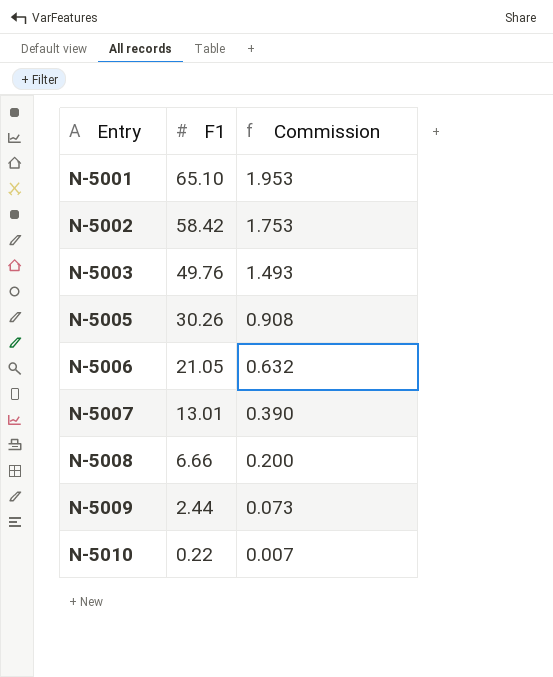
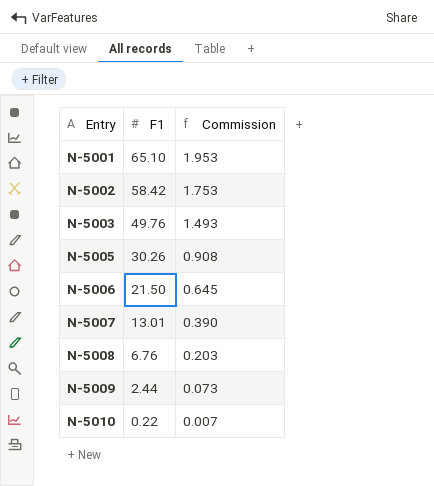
N-5006 | F1: 21.05 -> 21.50
N-5006 | Commission: 0.632 -> 0.645
N-5008 | F1: 6.66 -> 6.76
N-5008 | Commission: 0.200 -> 0.203

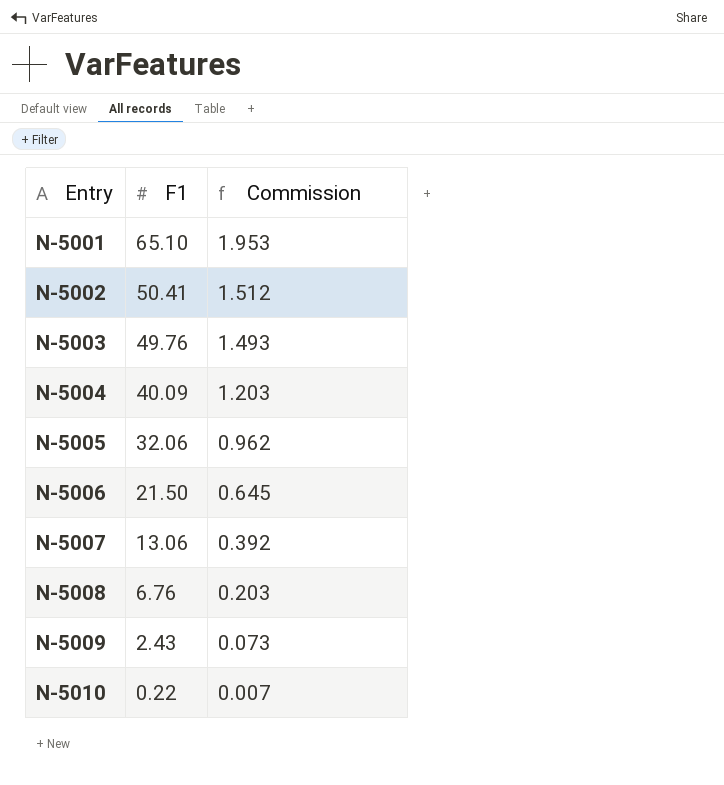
N-5002 | F1: 58.42 -> 50.41
N-5002 | Commission: 1.753 -> 1.512
row N-5004: none -> 40.09 | 1.203
N-5005 | F1: 30.26 -> 32.06
N-5005 | Commission: 0.908 -> 0.962
N-5007 | F1: 13.01 -> 13.06
N-5007 | Commission: 0.390 -> 0.392
N-5009 | F1: 2.44 -> 2.43

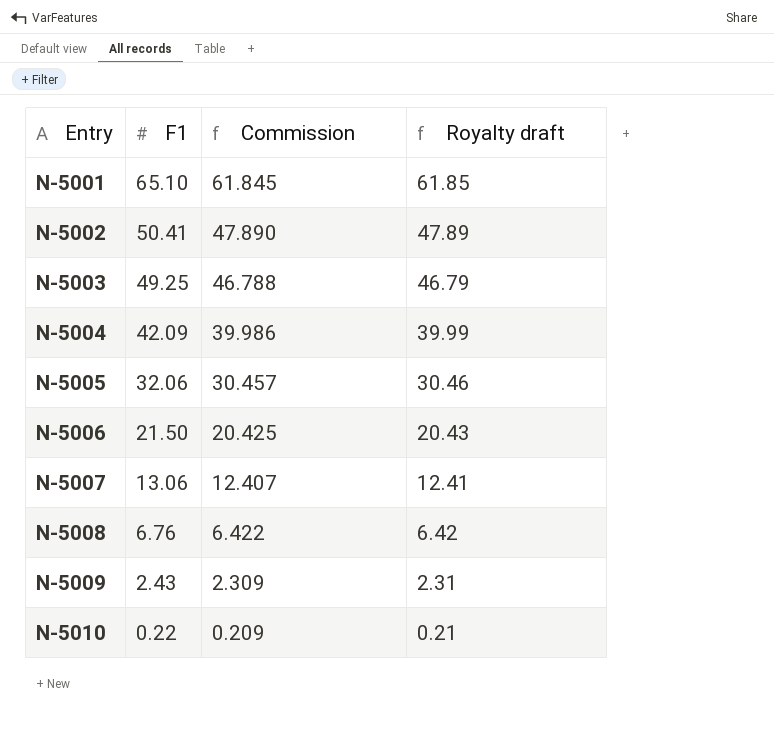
column Commission | formula: [F1] * 0.03 -> [F1] * 0.95
column Royalty draft | formula: none -> [F1] * 0.95
N-5003 | F1: 49.76 -> 49.25
N-5004 | F1: 40.09 -> 42.09

